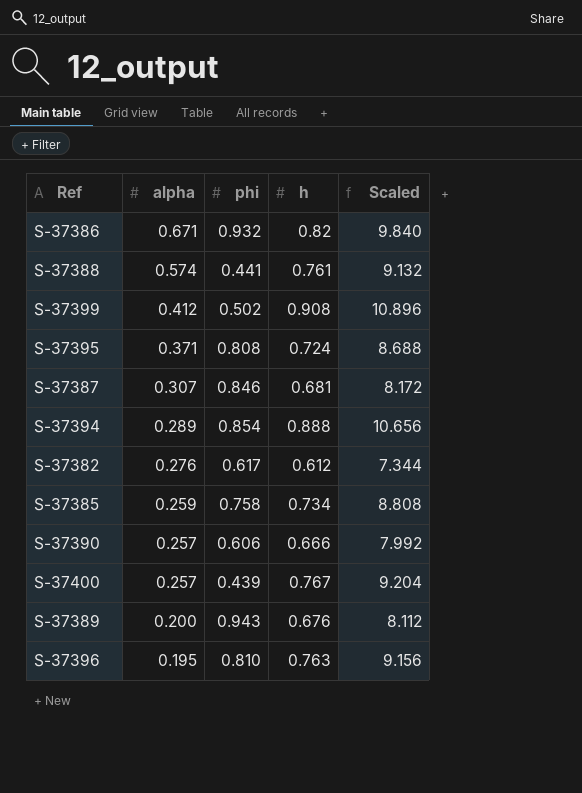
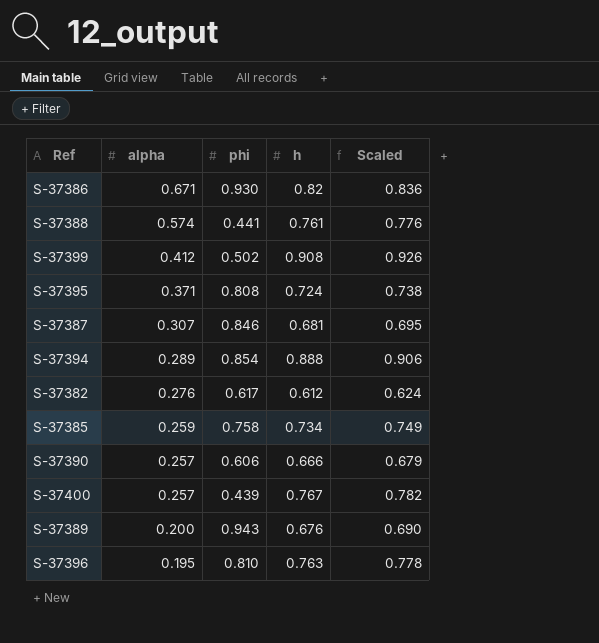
column Scaled | formula: [h] * 12 -> [h] * 1.02
S-37386 | phi: 0.932 -> 0.930

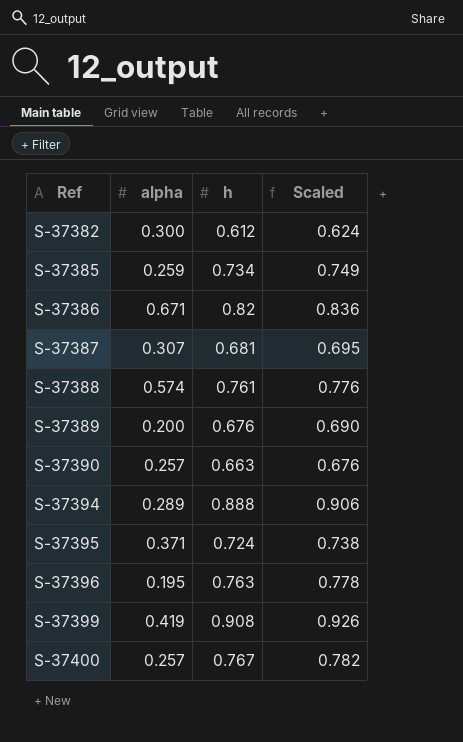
row order: alpha descending -> Ref ascending
column phi | position: 3 -> none
S-37382 | alpha: 0.276 -> 0.300
S-37390 | h: 0.666 -> 0.663
S-37390 | Scaled: 0.679 -> 0.676
S-37399 | alpha: 0.412 -> 0.419

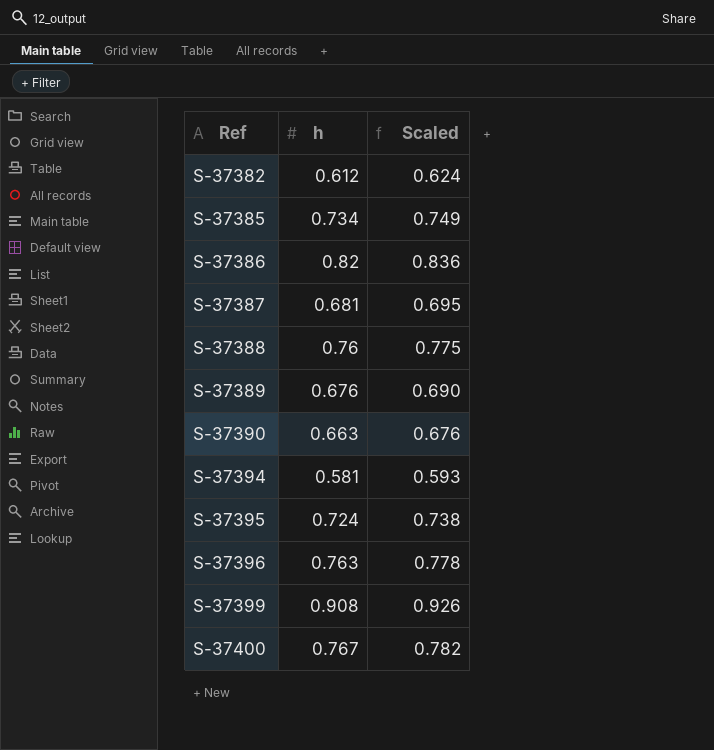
column alpha | position: 2 -> none
S-37388 | h: 0.761 -> 0.76
S-37388 | Scaled: 0.776 -> 0.775
S-37394 | h: 0.888 -> 0.581
S-37394 | Scaled: 0.906 -> 0.593

